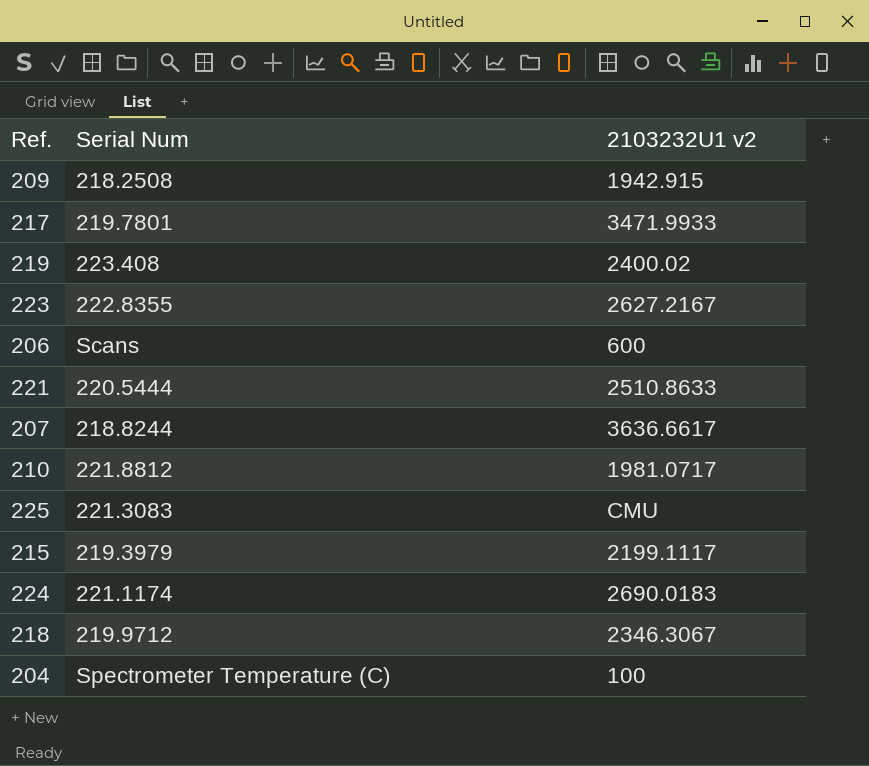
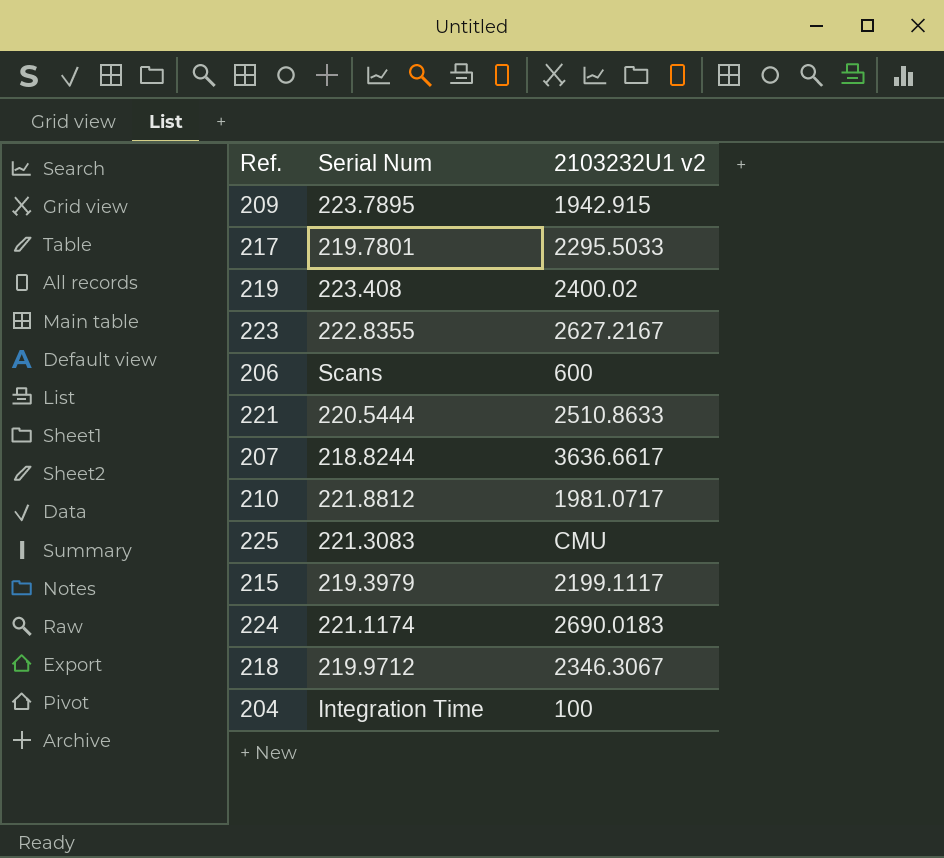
209 | Serial Num: 218.2508 -> 223.7895
217 | 2103232U1 v2: 3471.9933 -> 2295.5033
204 | Serial Num: Spectrometer Temperature (C) -> Integration Time

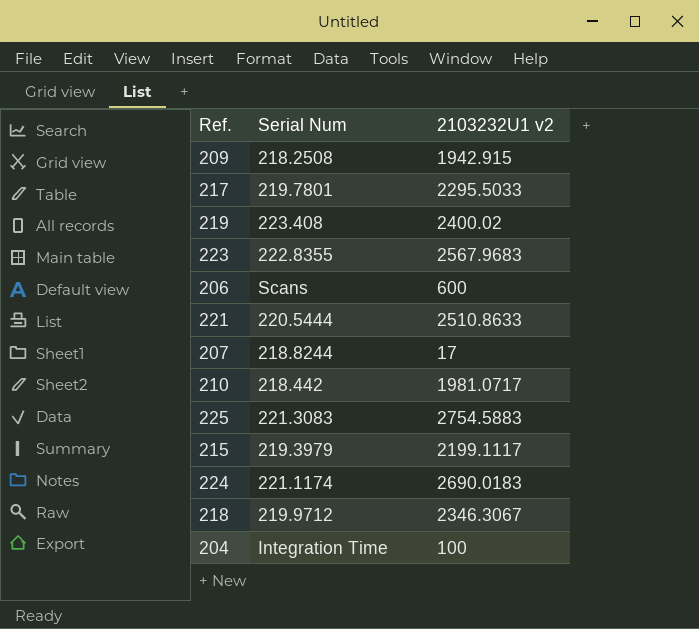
209 | Serial Num: 223.7895 -> 218.2508
223 | 2103232U1 v2: 2627.2167 -> 2567.9683
207 | 2103232U1 v2: 3636.6617 -> 17
210 | Serial Num: 221.8812 -> 218.442
225 | 2103232U1 v2: CMU -> 2754.5883

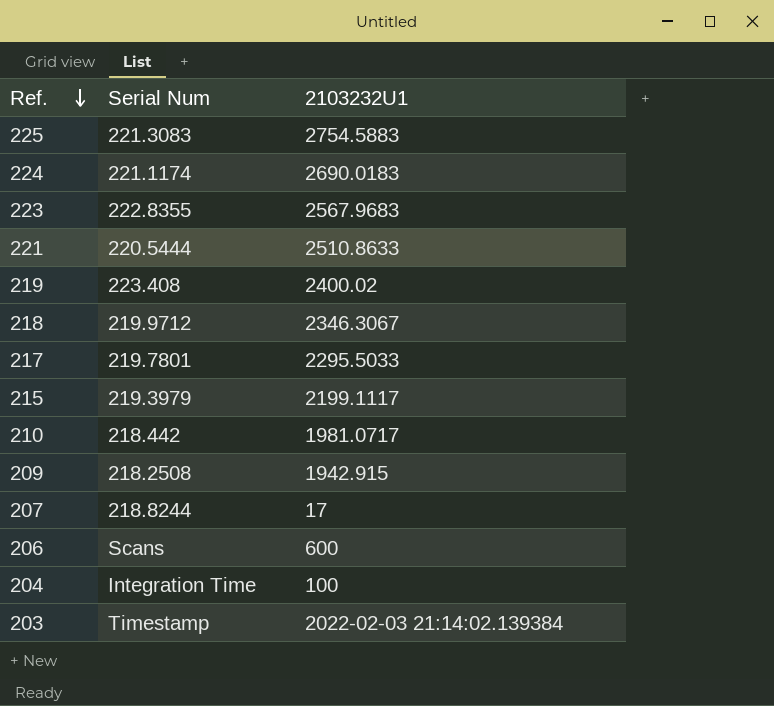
row order: none -> Ref. descending
column name: 2103232U1 v2 -> 2103232U1
row 203: none -> Timestamp | 2022-02-03 21:14:02.139384

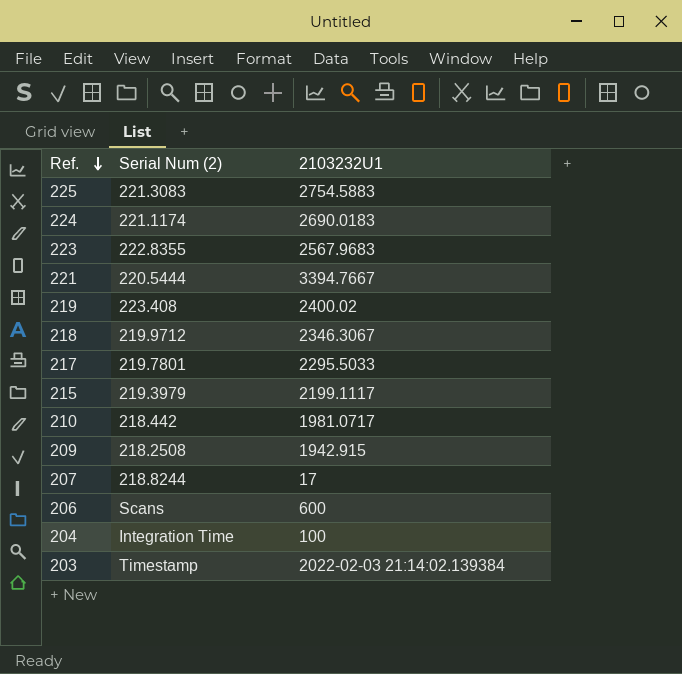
column name: Serial Num -> Serial Num (2)
221 | 2103232U1: 2510.8633 -> 3394.7667

